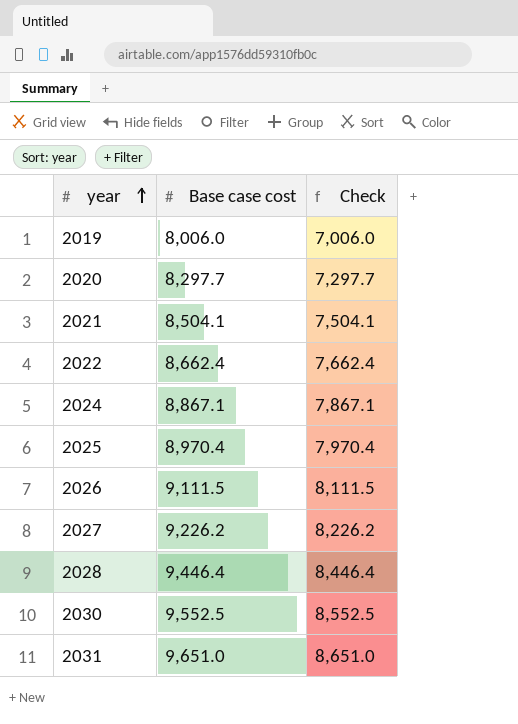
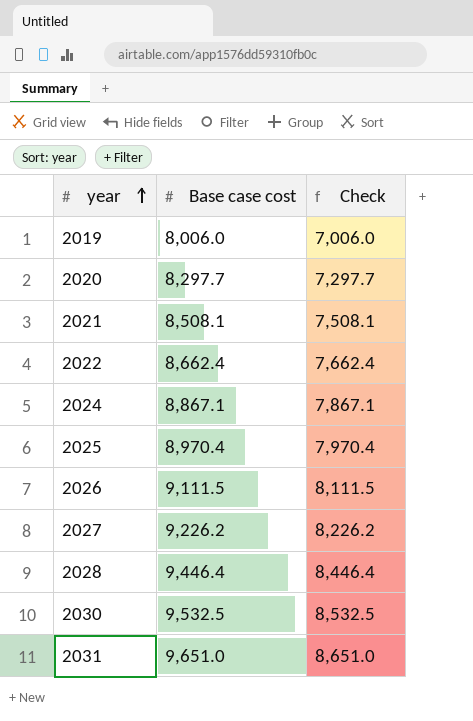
2021 | Base case cost: 8,504.1 -> 8,508.1
2021 | Check: 7,504.1 -> 7,508.1
2030 | Base case cost: 9,552.5 -> 9,532.5
2030 | Check: 8,552.5 -> 8,532.5

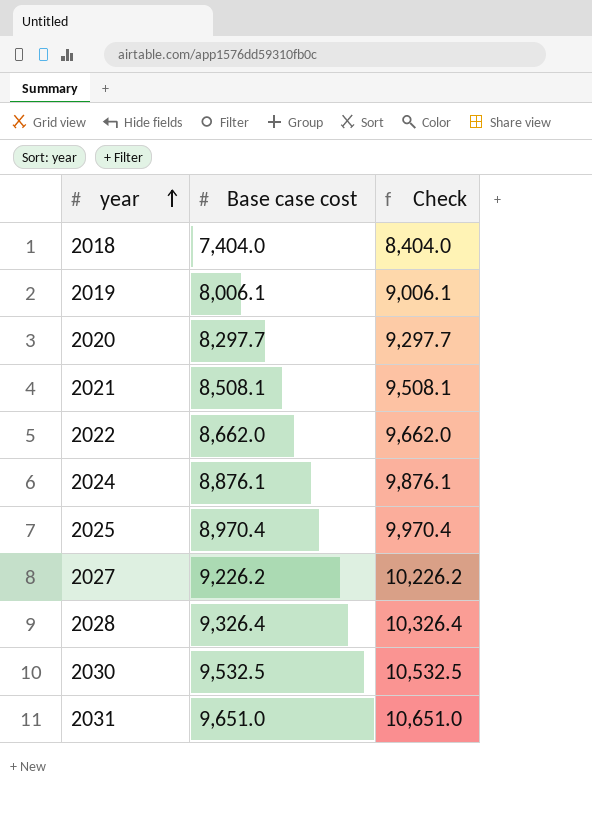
column Check | formula: [Base case cost] - 1000 -> [Base case cost] + 1000
row 2026: 9,111.5 | 8,111.5 -> none
row 2018: none -> 7,404.0 | 8,404.0
2019 | Base case cost: 8,006.0 -> 8,006.1
2022 | Base case cost: 8,662.4 -> 8,662.0
2024 | Base case cost: 8,867.1 -> 8,876.1
2028 | Base case cost: 9,446.4 -> 9,326.4

